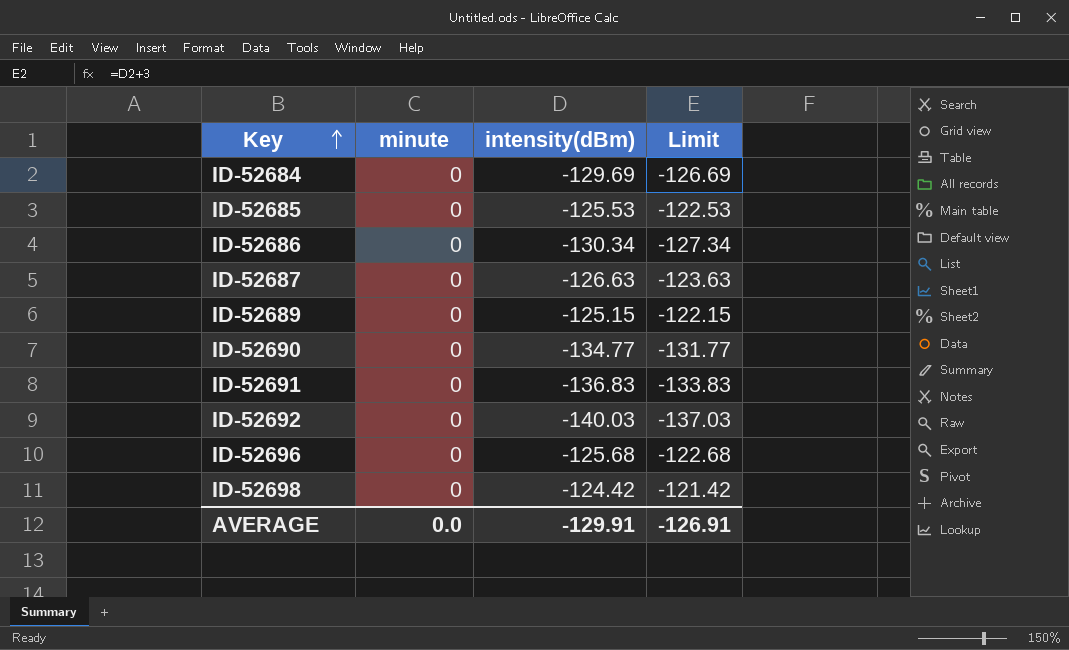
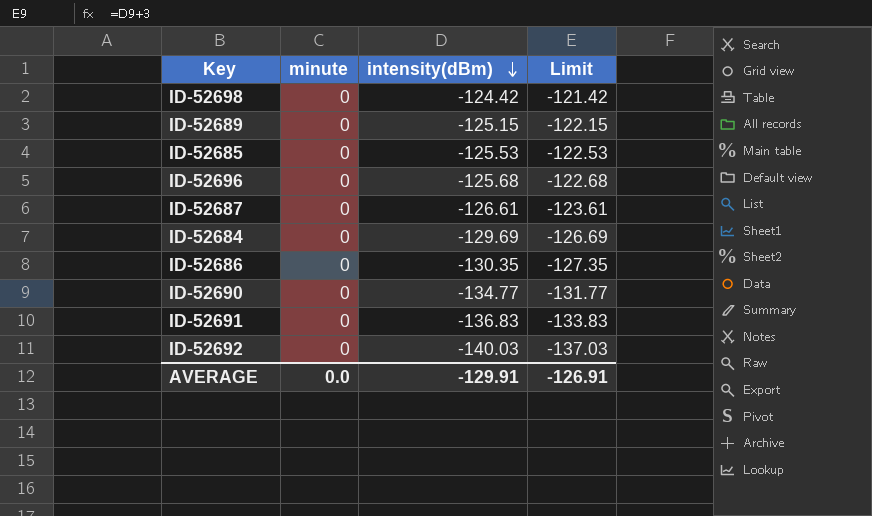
row order: Key ascending -> intensity(dBm) descending
ID-52687 | intensity(dBm): -126.63 -> -126.61
ID-52687 | Limit: -123.63 -> -123.61
ID-52686 | intensity(dBm): -130.34 -> -130.35
ID-52686 | Limit: -127.34 -> -127.35

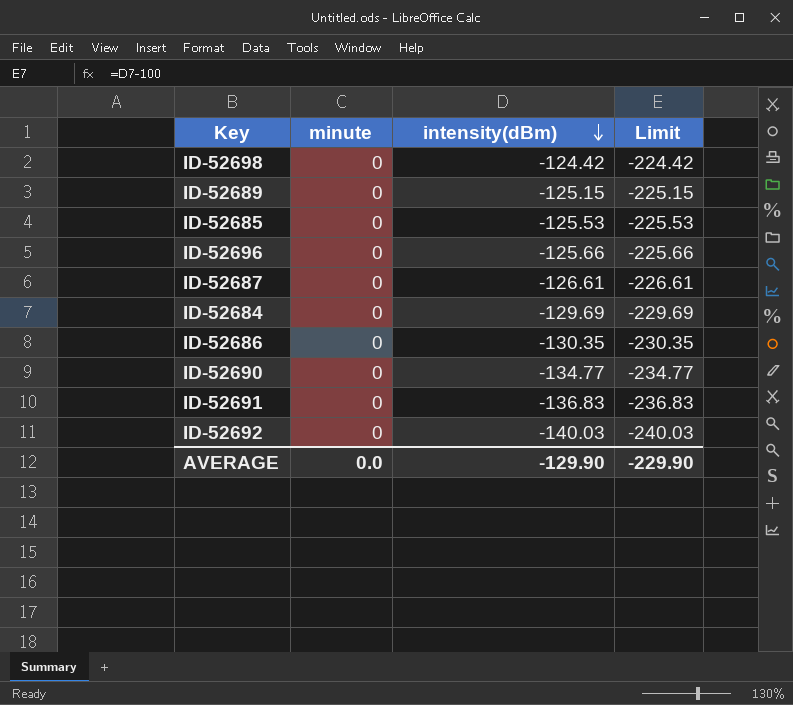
column Limit | formula: [intensity(dBm)] + 3 -> [intensity(dBm)] - 100
ID-52696 | intensity(dBm): -125.68 -> -125.66
AVERAGE | intensity(dBm): -129.91 -> -129.90
AVERAGE | Limit: -126.91 -> -229.90

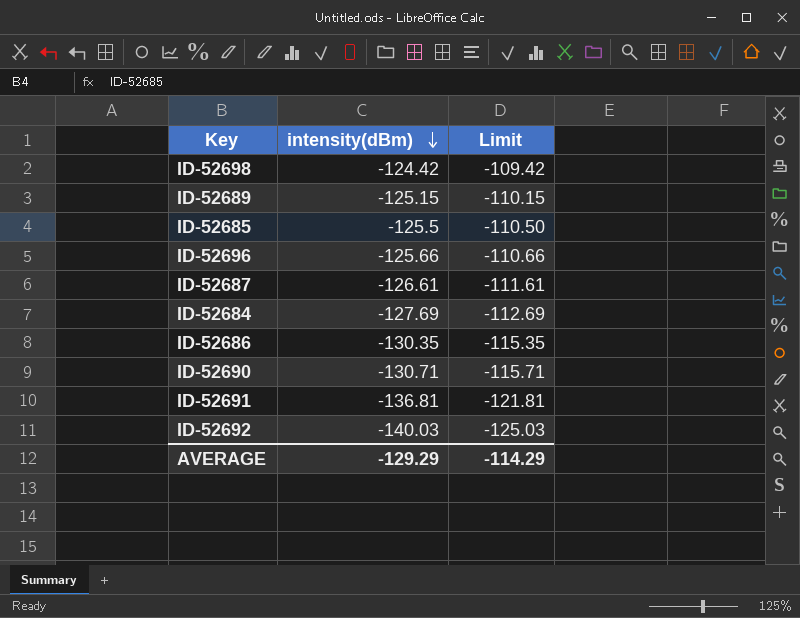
column minute | position: 2 -> none
column Limit | formula: [intensity(dBm)] - 100 -> [intensity(dBm)] + 15
ID-52685 | intensity(dBm): -125.53 -> -125.5
ID-52684 | intensity(dBm): -129.69 -> -127.69
ID-52690 | intensity(dBm): -134.77 -> -130.71
ID-52691 | intensity(dBm): -136.83 -> -136.81
AVERAGE | intensity(dBm): -129.90 -> -129.29
AVERAGE | Limit: -229.90 -> -114.29

